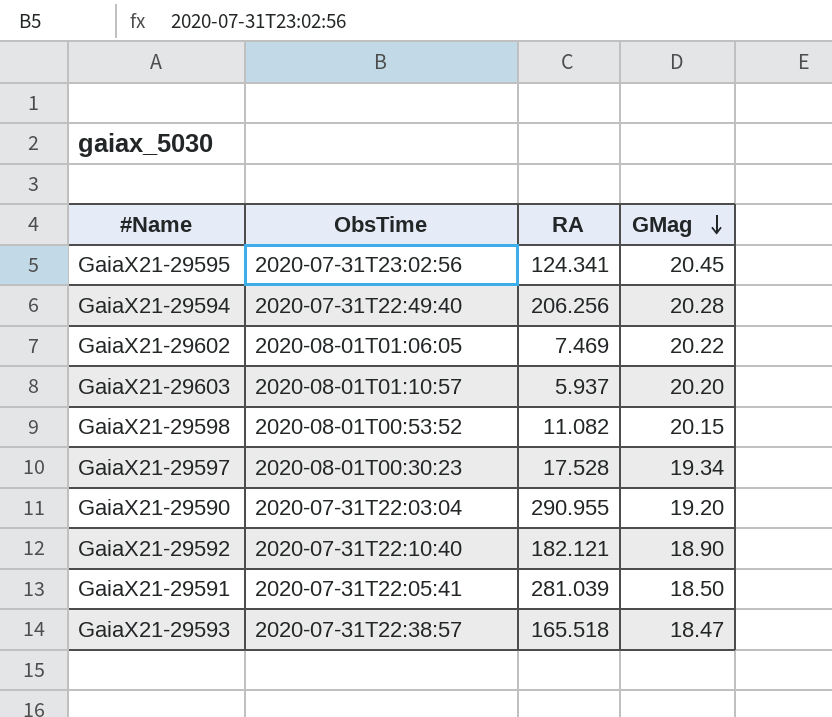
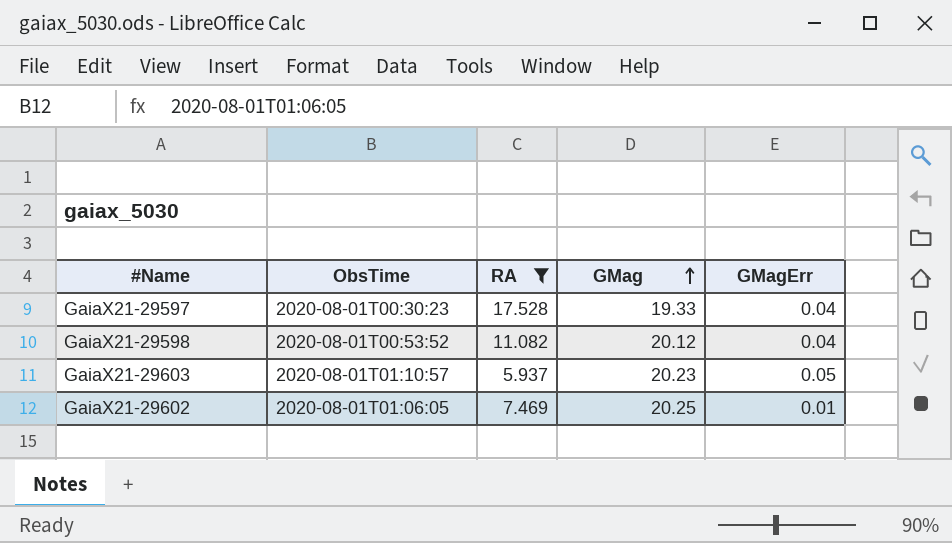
filter: none -> RA <= 17.528
row order: GMag descending -> GMag ascending
column GMagErr | position: none -> 5
GaiaX21-29597 | GMag: 19.34 -> 19.33
GaiaX21-29598 | GMag: 20.15 -> 20.12
GaiaX21-29603 | GMag: 20.20 -> 20.23
GaiaX21-29602 | GMag: 20.22 -> 20.25

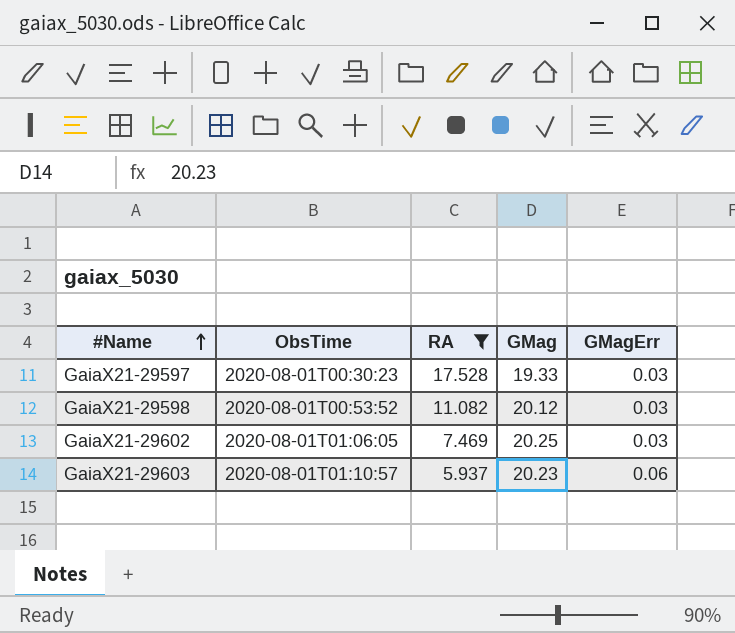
row order: GMag ascending -> #Name ascending
GaiaX21-29597 | GMagErr: 0.04 -> 0.03
GaiaX21-29598 | GMagErr: 0.04 -> 0.03
GaiaX21-29602 | GMagErr: 0.01 -> 0.03
GaiaX21-29603 | GMagErr: 0.05 -> 0.06

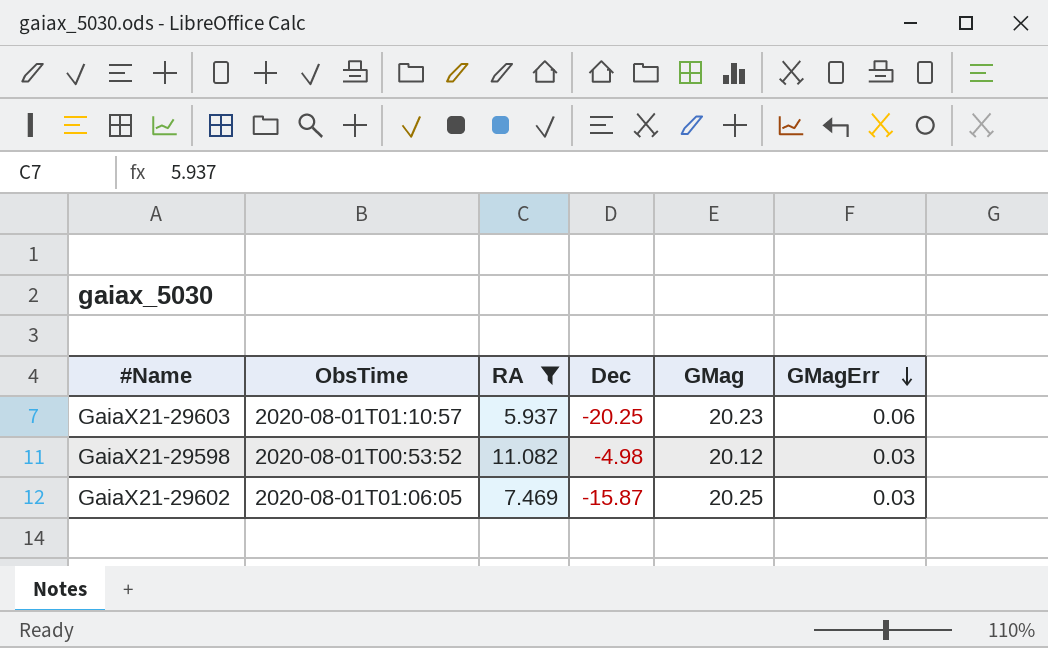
row order: #Name ascending -> GMagErr descending
column Dec | position: none -> 4
row GaiaX21-29597: 2020-08-01T00:30:23 | 17.528 | 19.33 | 0.03 -> none

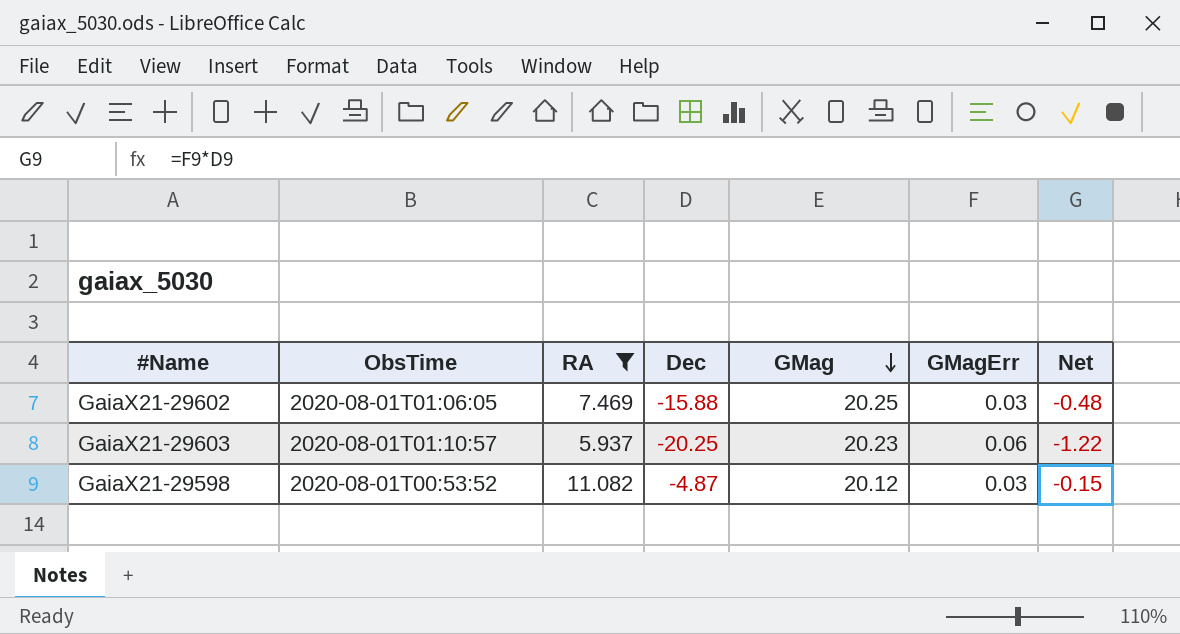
row order: GMagErr descending -> GMag descending
column Net | formula: none -> [Dec] * [GMagErr]
GaiaX21-29602 | Dec: -15.87 -> -15.88
GaiaX21-29598 | Dec: -4.98 -> -4.87

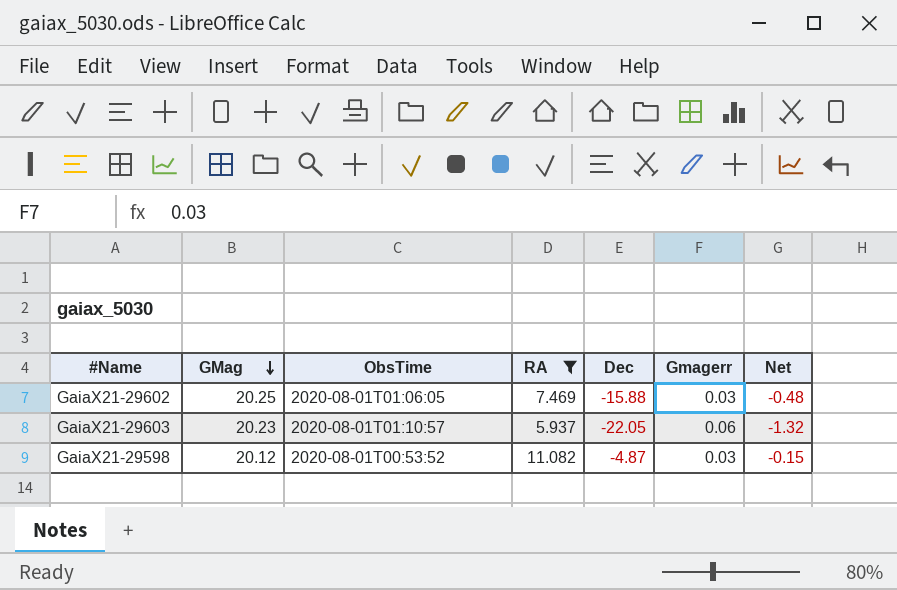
column GMag | position: 5 -> 2
column name: GMagErr -> Gmagerr
GaiaX21-29603 | Dec: -20.25 -> -22.05
GaiaX21-29603 | Net: -1.22 -> -1.32

